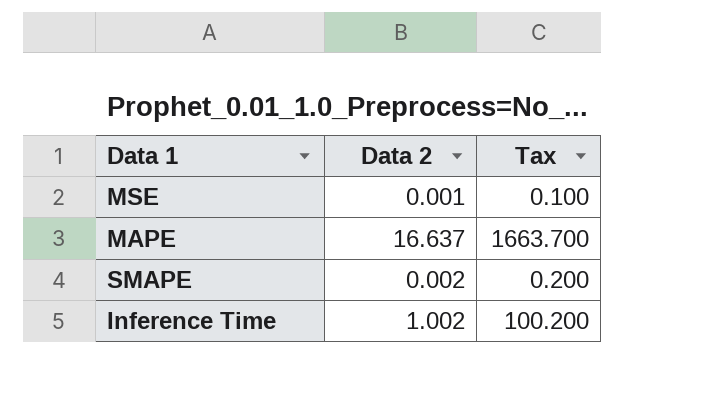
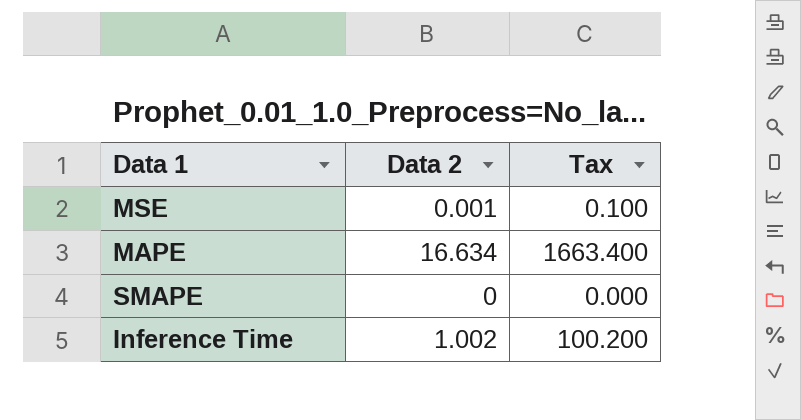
MAPE | Data 2: 16.637 -> 16.634
MAPE | Tax: 1663.700 -> 1663.400
SMAPE | Data 2: 0.002 -> 0
SMAPE | Tax: 0.200 -> 0.000

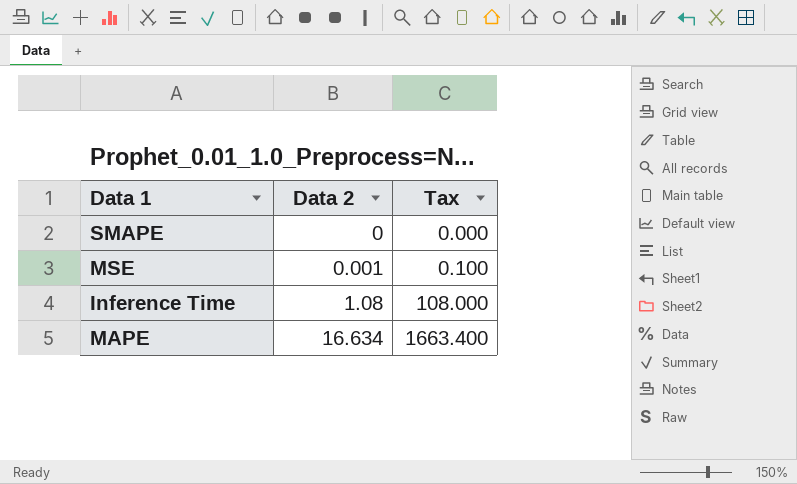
row order: none -> Data 2 ascending
Inference Time | Data 2: 1.002 -> 1.08
Inference Time | Tax: 100.200 -> 108.000

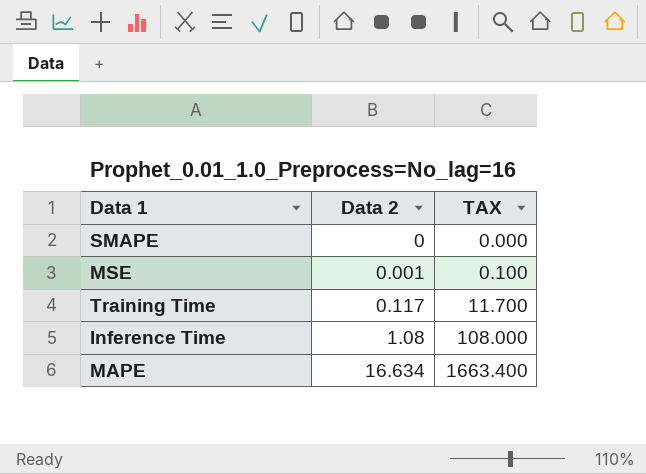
column name: Tax -> TAX
row Training Time: none -> 0.117 | 11.700

